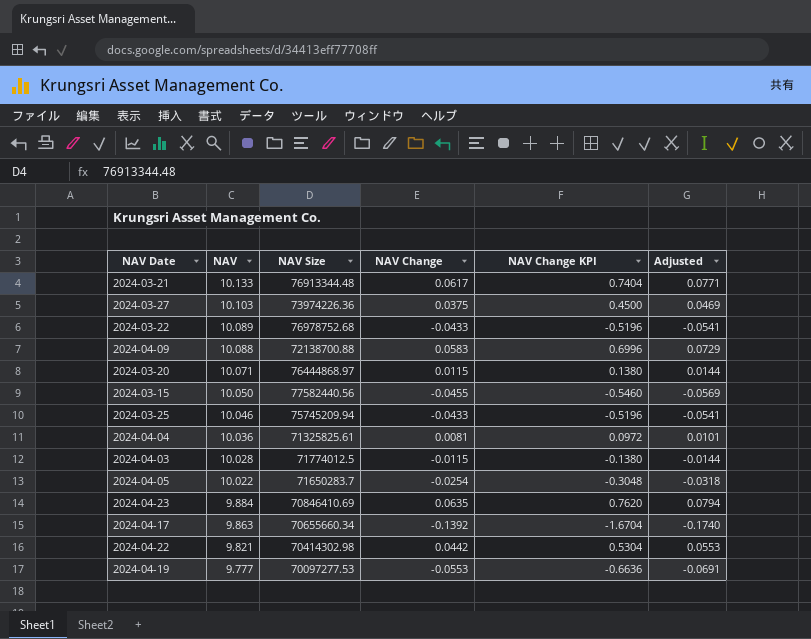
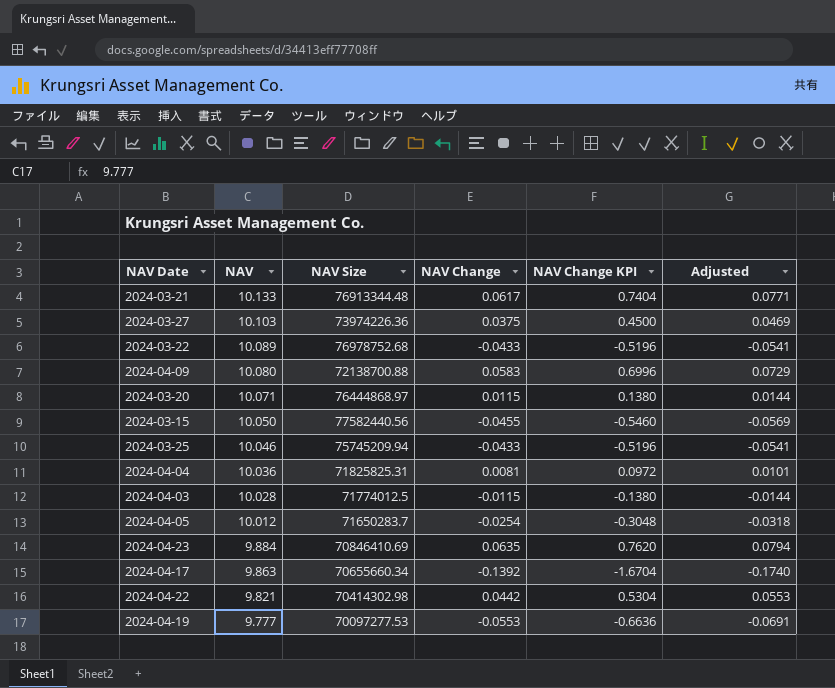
2024-04-09 | NAV: 10.088 -> 10.080
2024-04-04 | NAV Size: 71325825.61 -> 71825825.31
2024-04-05 | NAV: 10.022 -> 10.012

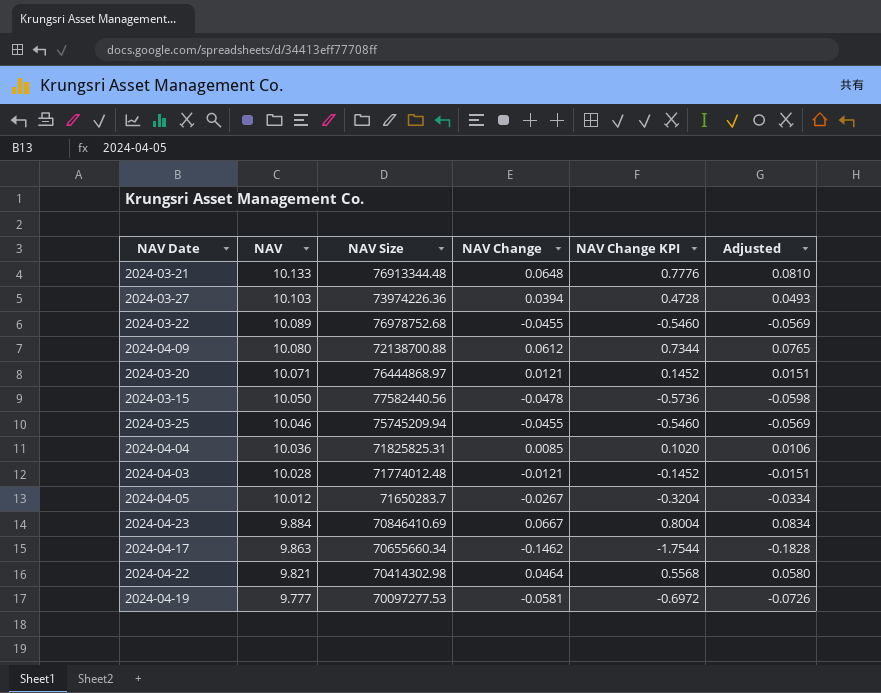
2024-03-21 | NAV Change: 0.0617 -> 0.0648
2024-03-21 | NAV Change KPI: 0.7404 -> 0.7776
2024-03-21 | Adjusted: 0.0771 -> 0.0810
2024-03-27 | NAV Change: 0.0375 -> 0.0394
2024-03-27 | NAV Change KPI: 0.4500 -> 0.4728
2024-03-27 | Adjusted: 0.0469 -> 0.0493
2024-03-22 | NAV Change: -0.0433 -> -0.0455
2024-03-22 | NAV Change KPI: -0.5196 -> -0.5460
2024-03-22 | Adjusted: -0.0541 -> -0.0569
2024-04-09 | NAV Change: 0.0583 -> 0.0612
2024-04-09 | NAV Change KPI: 0.6996 -> 0.7344
2024-04-09 | Adjusted: 0.0729 -> 0.0765
2024-03-20 | NAV Change: 0.0115 -> 0.0121
2024-03-20 | NAV Change KPI: 0.1380 -> 0.1452
2024-03-20 | Adjusted: 0.0144 -> 0.0151
2024-03-15 | NAV Change: -0.0455 -> -0.0478
2024-03-15 | NAV Change KPI: -0.5460 -> -0.5736
2024-03-15 | Adjusted: -0.0569 -> -0.0598
2024-03-25 | NAV Change: -0.0433 -> -0.0455
2024-03-25 | NAV Change KPI: -0.5196 -> -0.5460
2024-03-25 | Adjusted: -0.0541 -> -0.0569
2024-04-04 | NAV Change: 0.0081 -> 0.0085
2024-04-04 | NAV Change KPI: 0.0972 -> 0.1020
2024-04-04 | Adjusted: 0.0101 -> 0.0106
2024-04-03 | NAV Size: 71774012.5 -> 71774012.48
2024-04-03 | NAV Change: -0.0115 -> -0.0121
2024-04-03 | NAV Change KPI: -0.1380 -> -0.1452
2024-04-03 | Adjusted: -0.0144 -> -0.0151
2024-04-05 | NAV Change: -0.0254 -> -0.0267
2024-04-05 | NAV Change KPI: -0.3048 -> -0.3204
2024-04-05 | Adjusted: -0.0318 -> -0.0334
2024-04-23 | NAV Change: 0.0635 -> 0.0667
2024-04-23 | NAV Change KPI: 0.7620 -> 0.8004
2024-04-23 | Adjusted: 0.0794 -> 0.0834
2024-04-17 | NAV Change: -0.1392 -> -0.1462
2024-04-17 | NAV Change KPI: -1.6704 -> -1.7544
2024-04-17 | Adjusted: -0.1740 -> -0.1828
2024-04-22 | NAV Change: 0.0442 -> 0.0464
2024-04-22 | NAV Change KPI: 0.5304 -> 0.5568
2024-04-22 | Adjusted: 0.0553 -> 0.0580
2024-04-19 | NAV Change: -0.0553 -> -0.0581
2024-04-19 | NAV Change KPI: -0.6636 -> -0.6972
2024-04-19 | Adjusted: -0.0691 -> -0.0726

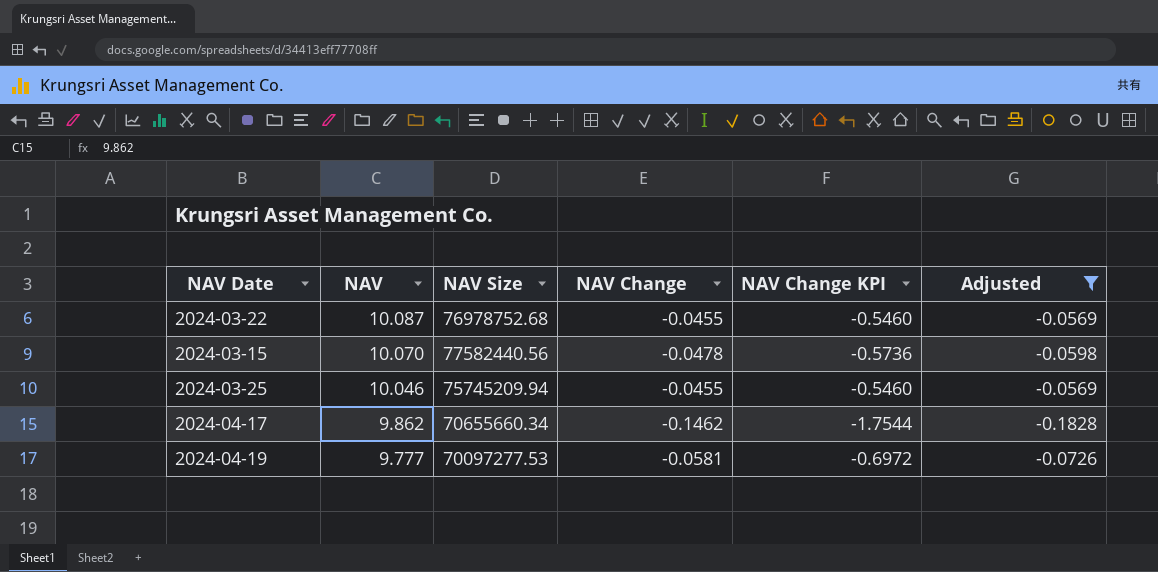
filter: none -> Adjusted <= -0.0569
2024-03-22 | NAV: 10.089 -> 10.087
2024-03-15 | NAV: 10.050 -> 10.070
2024-04-17 | NAV: 9.863 -> 9.862

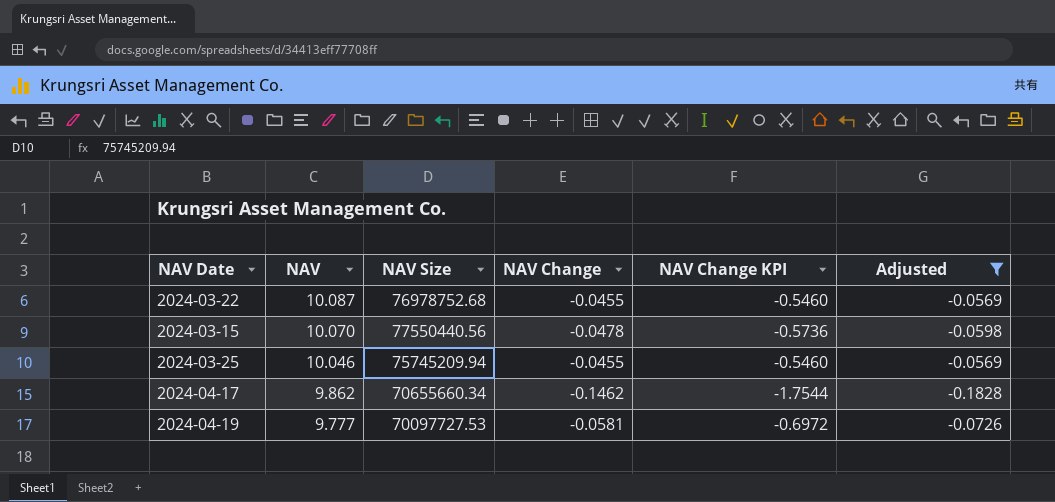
2024-03-15 | NAV Size: 77582440.56 -> 77550440.56
2024-04-19 | NAV Size: 70097277.53 -> 70097727.53

